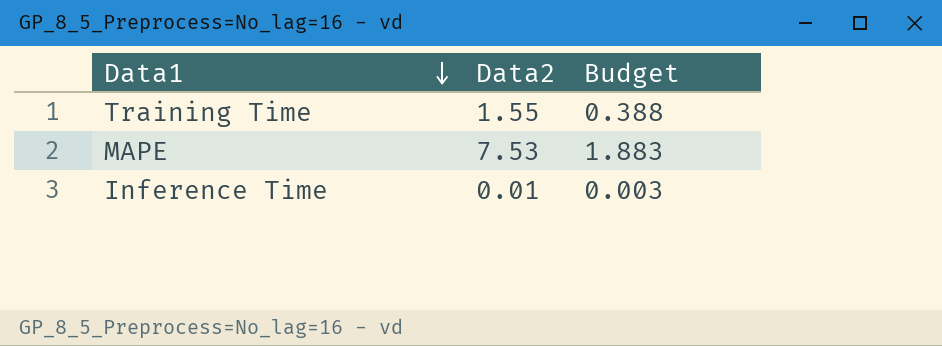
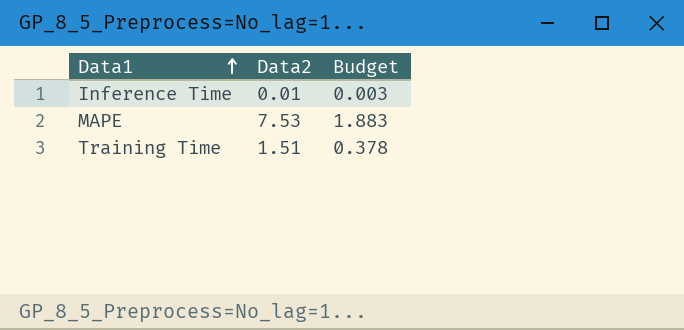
row order: Data1 descending -> Data1 ascending
Training Time | Data2: 1.55 -> 1.51
Training Time | Budget: 0.388 -> 0.378

